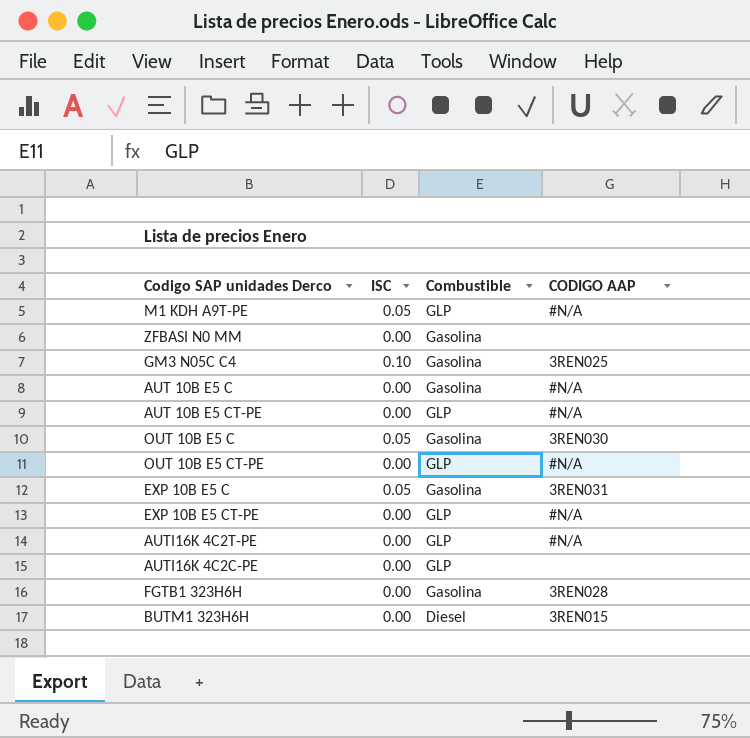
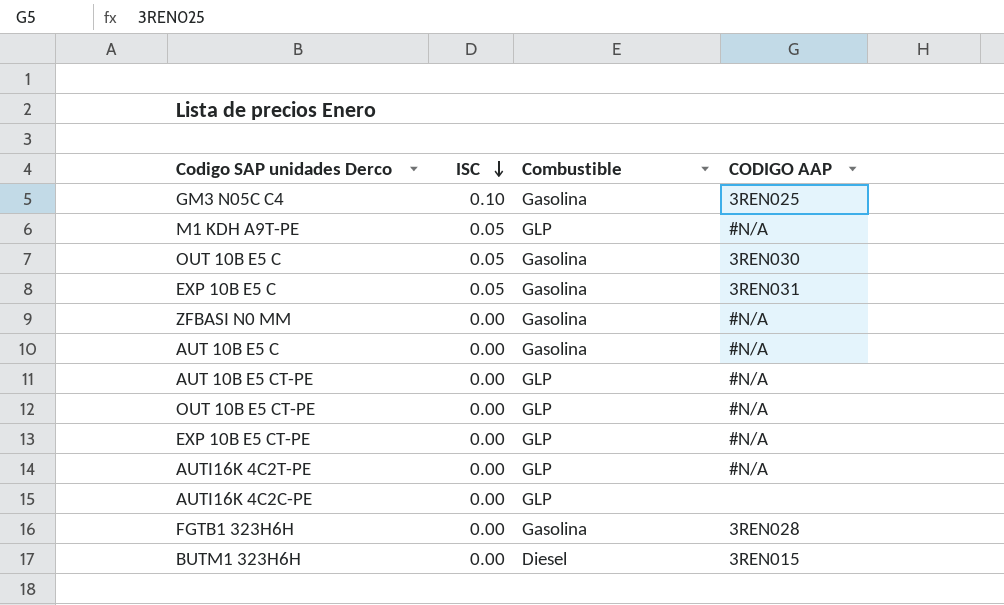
row order: none -> ISC descending
ZFBASI N0 MM | CODIGO AAP: none -> #N/A

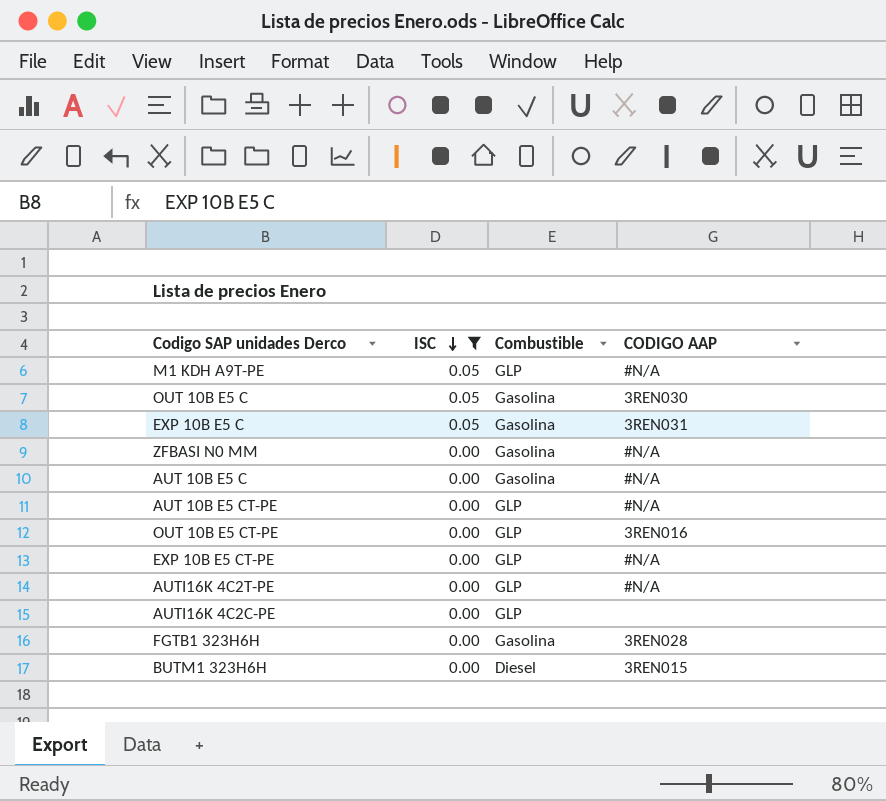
filter: none -> ISC != 0.10
OUT 10B E5 CT-PE | CODIGO AAP: #N/A -> 3REN016

